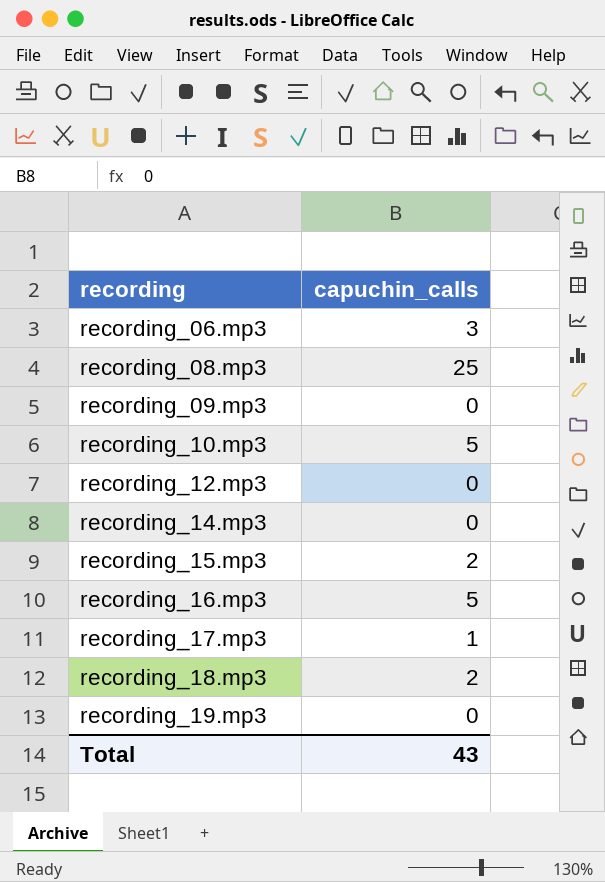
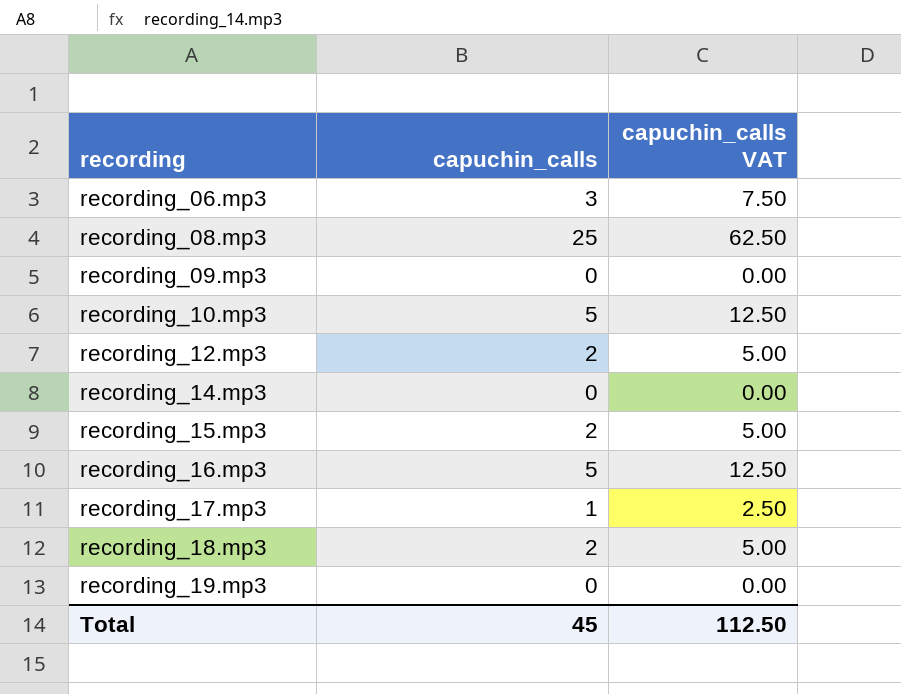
column capuchin_calls VAT | formula: none -> [capuchin_calls] * 2.5
recording_12.mp3 | capuchin_calls: 0 -> 2
Total | capuchin_calls: 43 -> 45

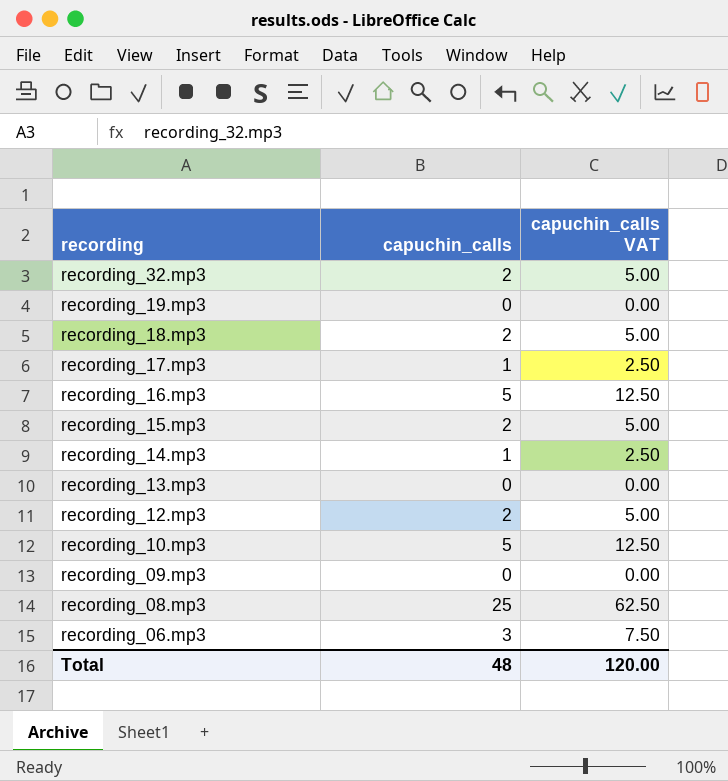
row order: recording ascending -> recording descending
row recording_32.mp3: none -> 2 | 5.00
recording_14.mp3 | capuchin_calls: 0 -> 1
recording_14.mp3 | capuchin_calls VAT: 0.00 -> 2.50
row recording_13.mp3: none -> 0 | 0.00
Total | capuchin_calls: 45 -> 48
Total | capuchin_calls VAT: 112.50 -> 120.00

